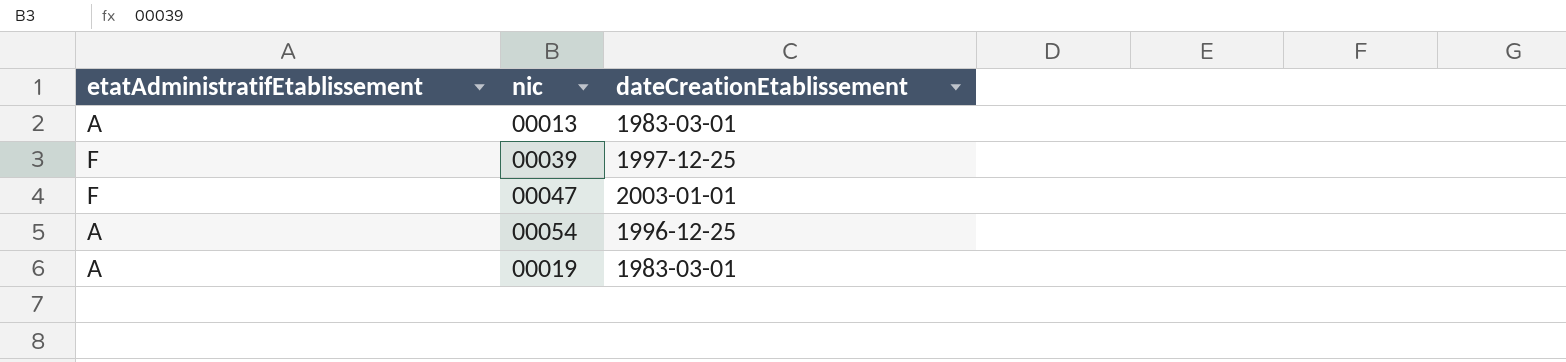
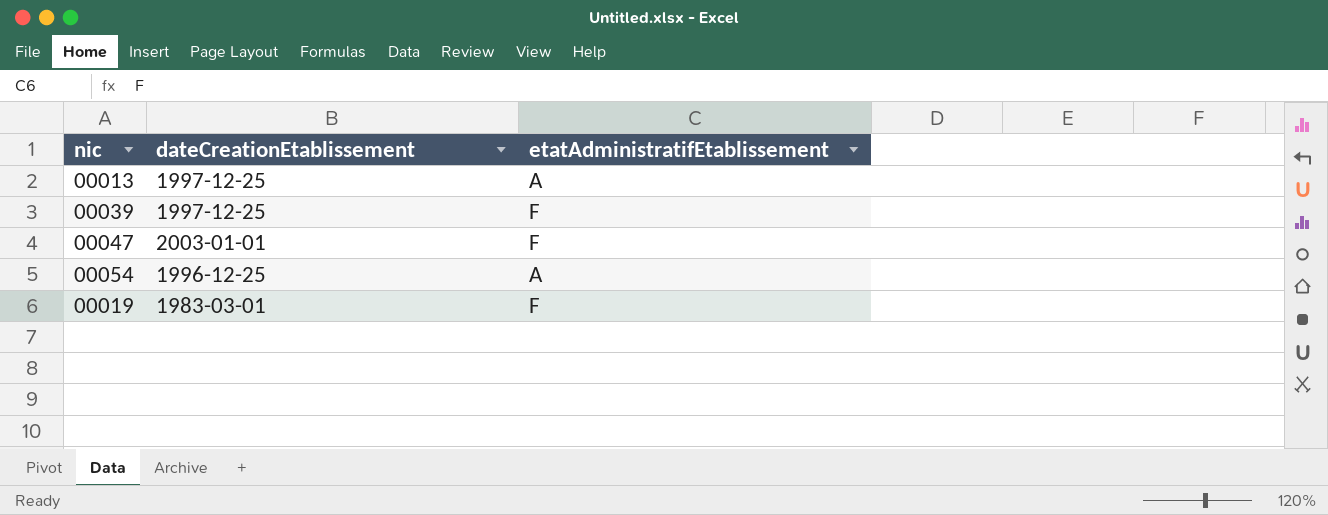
column etatAdministratifEtablissement | position: 1 -> 3
00013 | dateCreationEtablissement: 1983-03-01 -> 1997-12-25
00019 | etatAdministratifEtablissement: A -> F

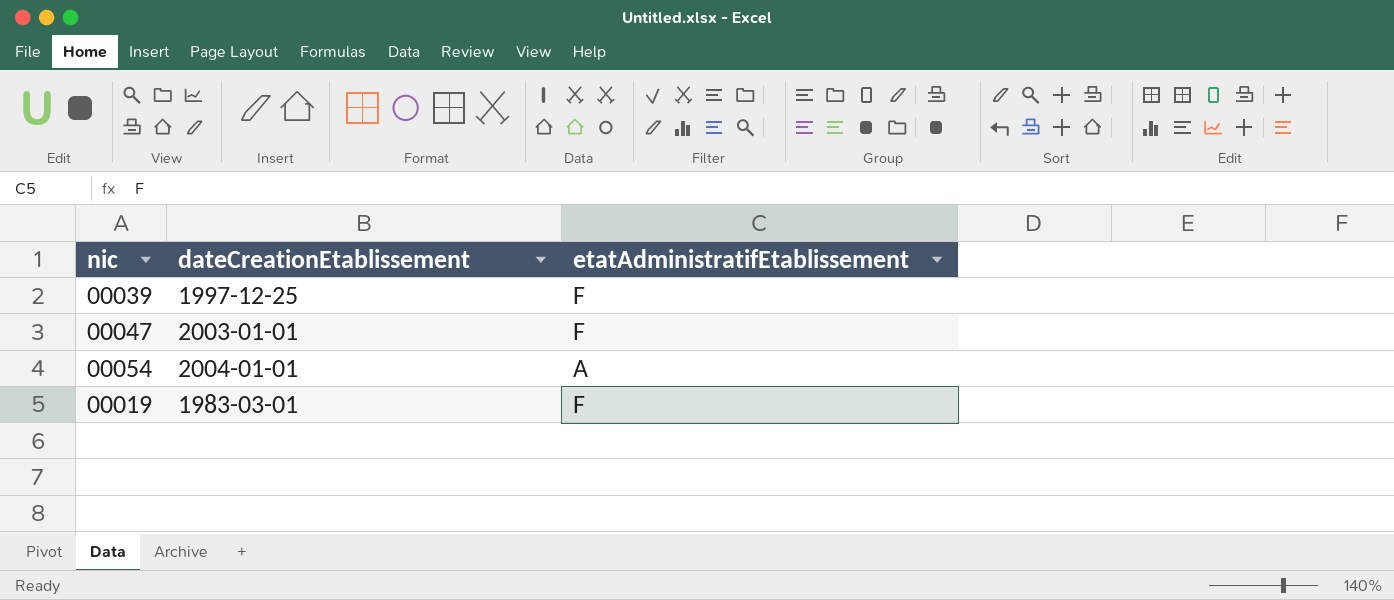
row 00013: 1997-12-25 | A -> none
00054 | dateCreationEtablissement: 1996-12-25 -> 2004-01-01

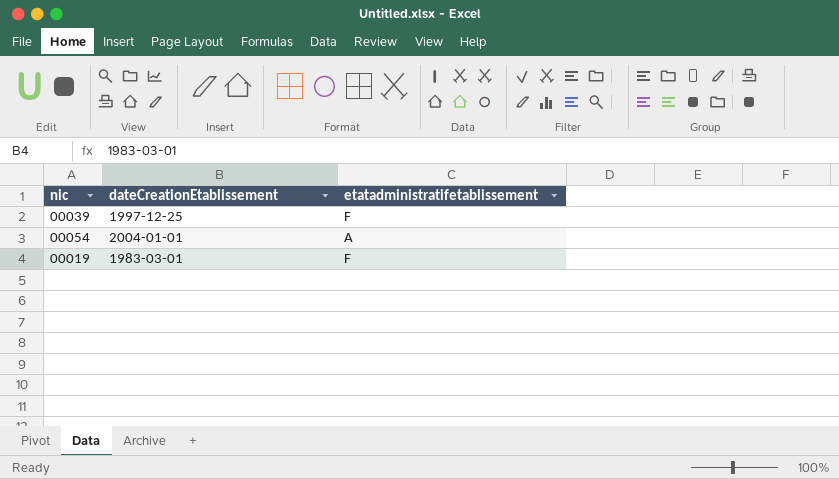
column name: etatAdministratifEtablissement -> etatadministratifetablissement
row 00047: 2003-01-01 | F -> none

